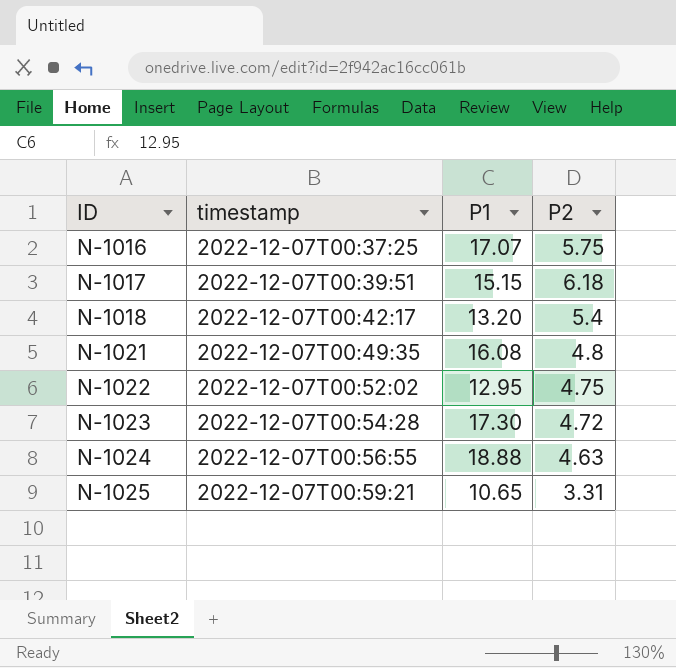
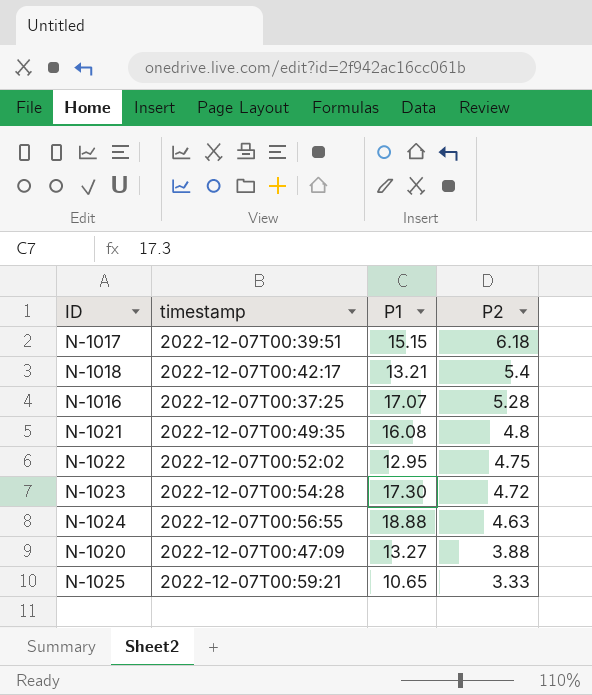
row order: ID ascending -> P2 descending
N-1018 | P1: 13.20 -> 13.21
N-1016 | P2: 5.75 -> 5.28
row N-1020: none -> 2022-12-07T00:47:09 | 13.27 | 3.88
N-1025 | P2: 3.31 -> 3.33

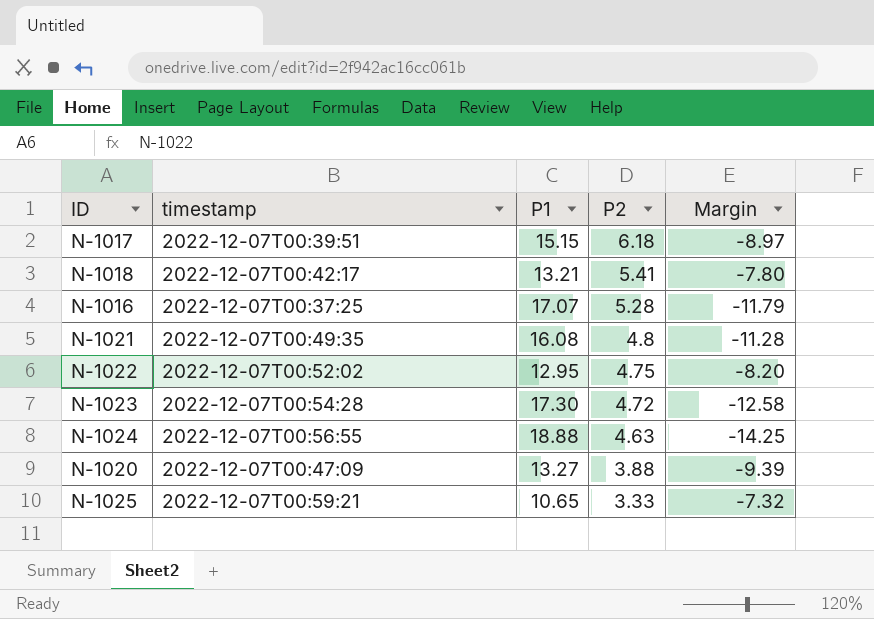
column Margin | formula: none -> [P2] - [P1]
N-1018 | P2: 5.4 -> 5.41

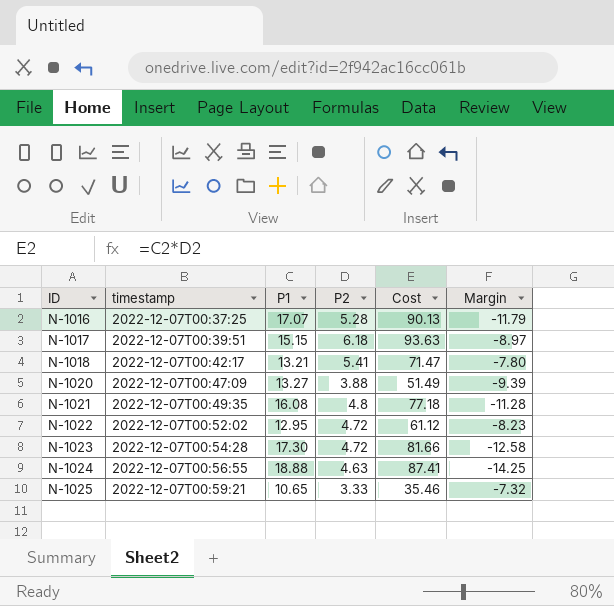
row order: P2 descending -> ID ascending
column Cost | formula: none -> [P1] * [P2]
N-1022 | P2: 4.75 -> 4.72
N-1022 | Margin: -8.20 -> -8.23

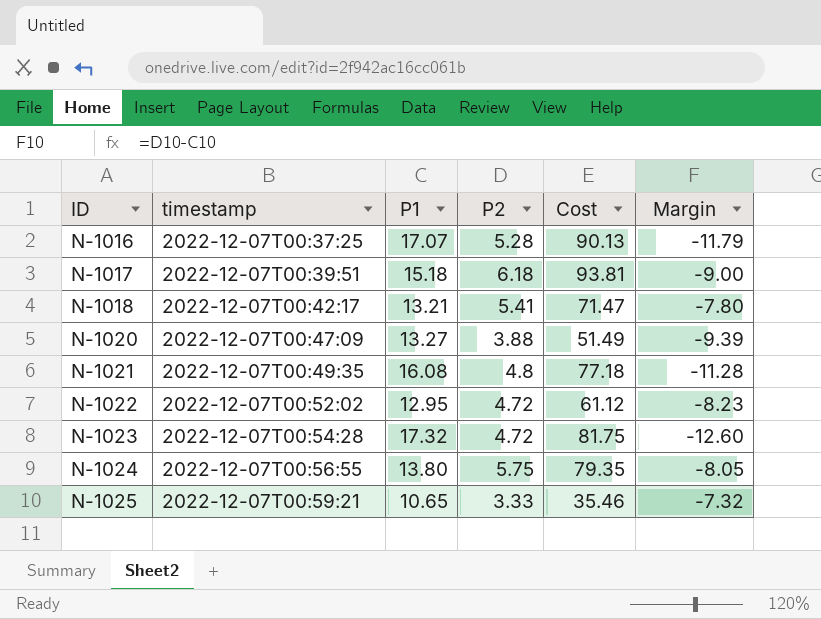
N-1017 | P1: 15.15 -> 15.18
N-1017 | Cost: 93.63 -> 93.81
N-1017 | Margin: -8.97 -> -9.00
N-1023 | P1: 17.30 -> 17.32
N-1023 | Cost: 81.66 -> 81.75
N-1023 | Margin: -12.58 -> -12.60
N-1024 | P1: 18.88 -> 13.80
N-1024 | P2: 4.63 -> 5.75
N-1024 | Cost: 87.41 -> 79.35
N-1024 | Margin: -14.25 -> -8.05

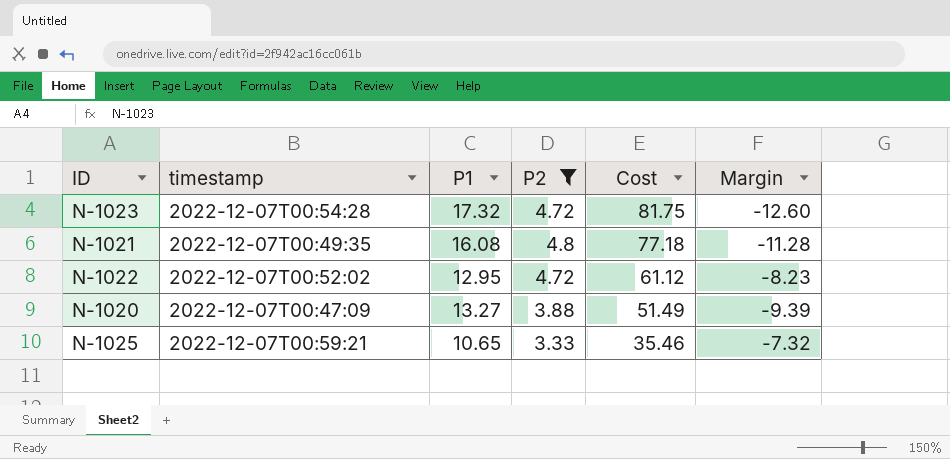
filter: none -> P2 <= 4.8
row order: ID ascending -> Cost descending

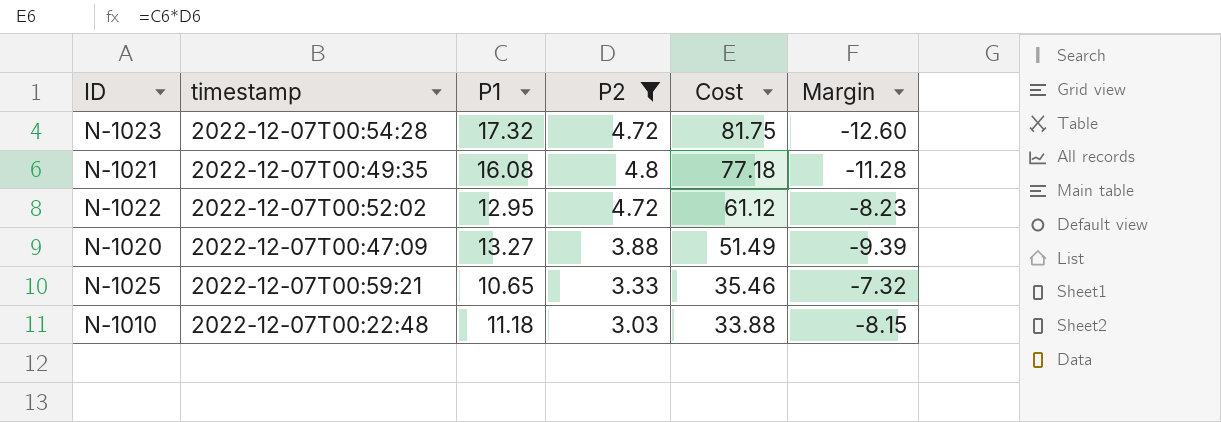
row N-1010: none -> 2022-12-07T00:22:48 | 11.18 | 3.03 | 33.88 | -8.15

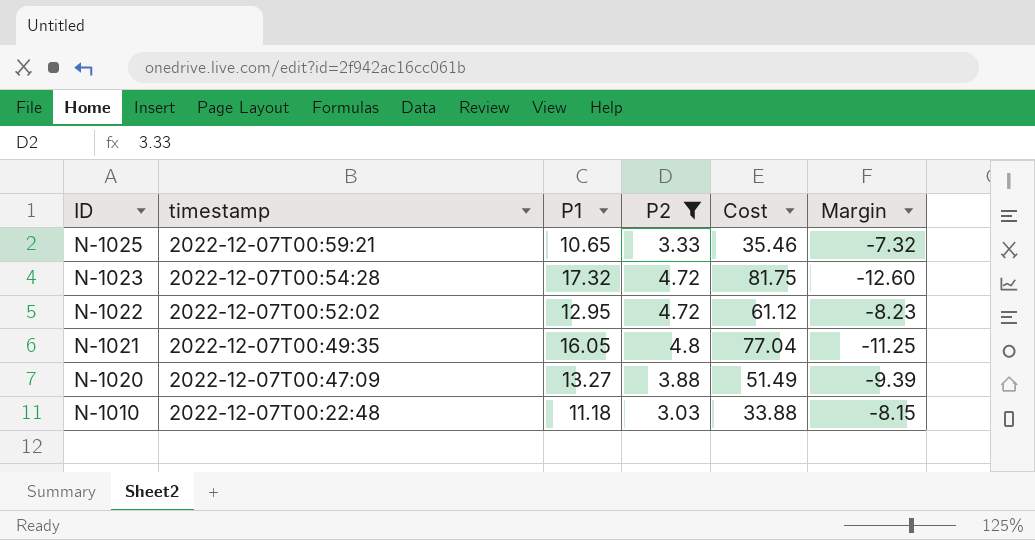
row order: Cost descending -> ID descending
N-1021 | P1: 16.08 -> 16.05
N-1021 | Cost: 77.18 -> 77.04
N-1021 | Margin: -11.28 -> -11.25

